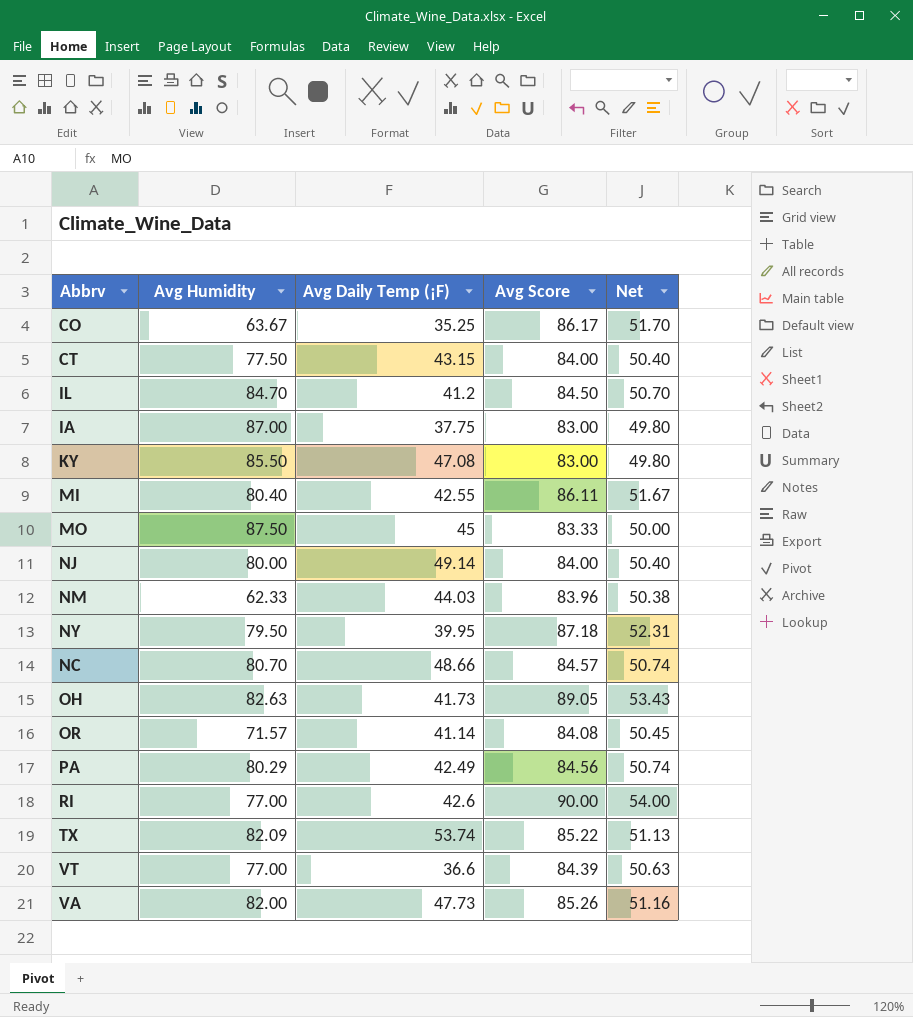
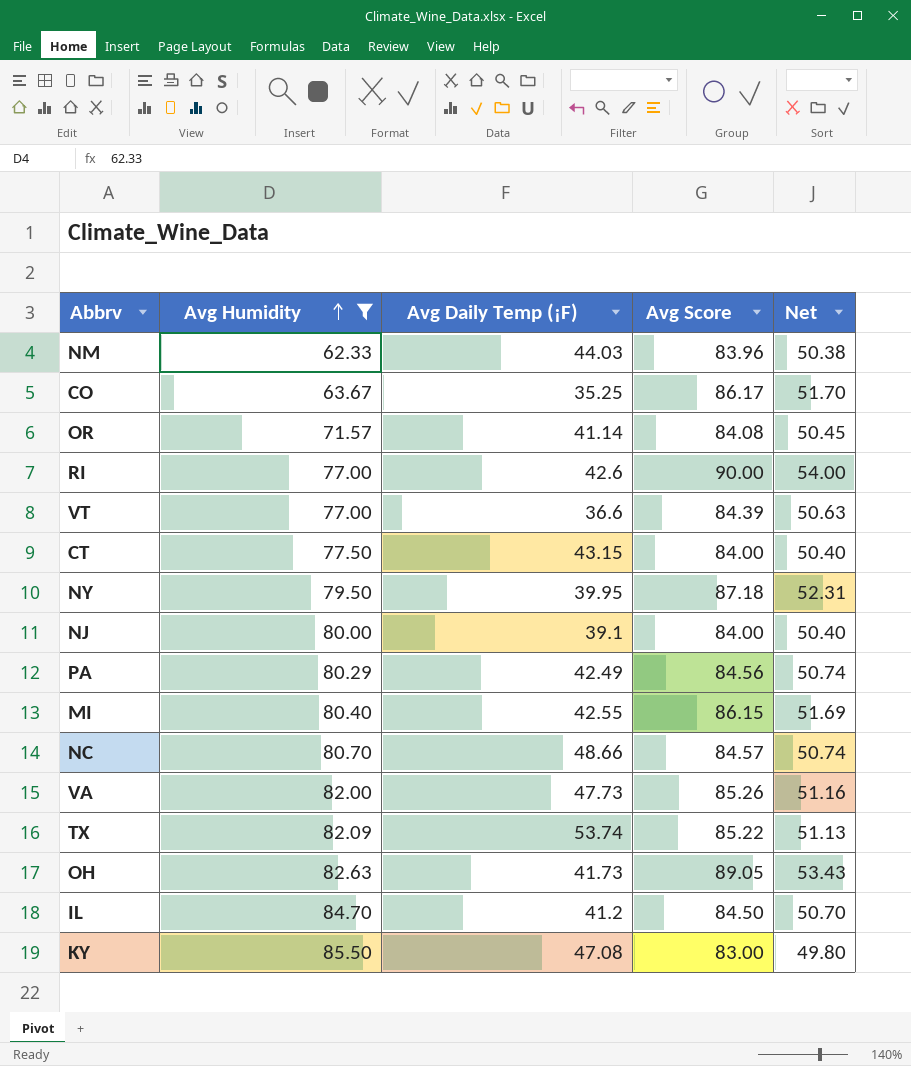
filter: none -> Avg Humidity <= 85.50
row order: none -> Avg Humidity ascending
NJ | Avg Daily Temp (¡F): 49.14 -> 39.1
MI | Avg Score: 86.11 -> 86.15
MI | Net: 51.67 -> 51.69

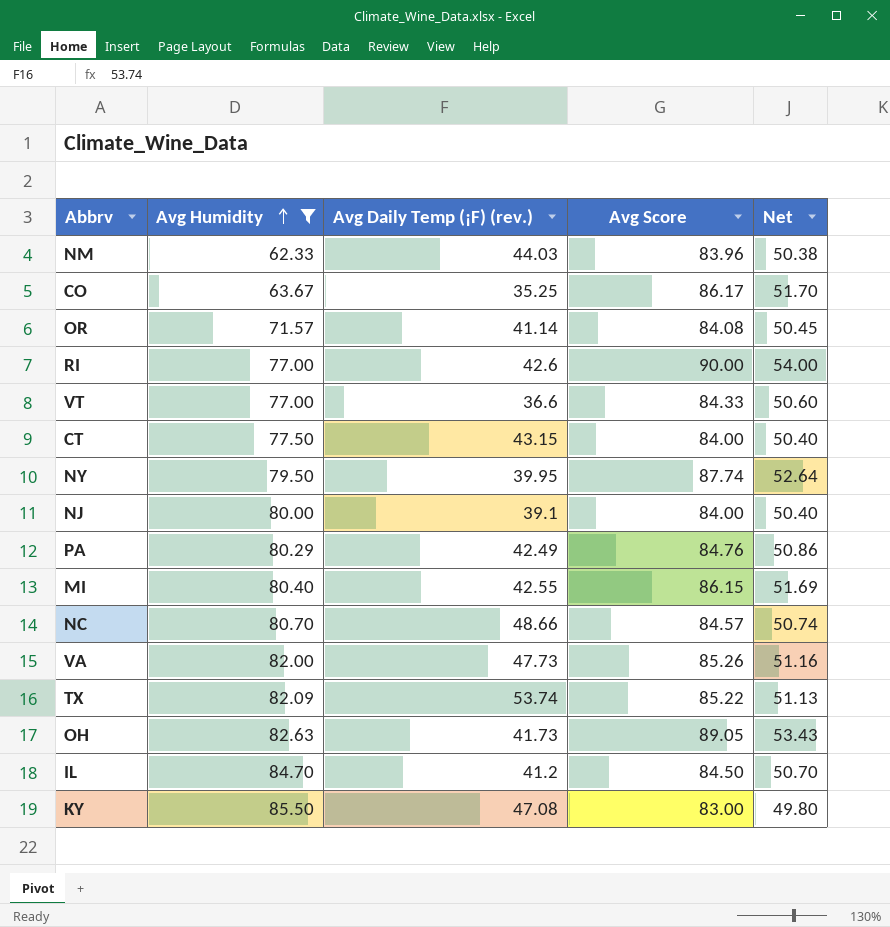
column name: Avg Daily Temp (¡F) -> Avg Daily Temp (¡F) (rev.)
VT | Avg Score: 84.39 -> 84.33
VT | Net: 50.63 -> 50.60
NY | Avg Score: 87.18 -> 87.74
NY | Net: 52.31 -> 52.64
PA | Avg Score: 84.56 -> 84.76
PA | Net: 50.74 -> 50.86

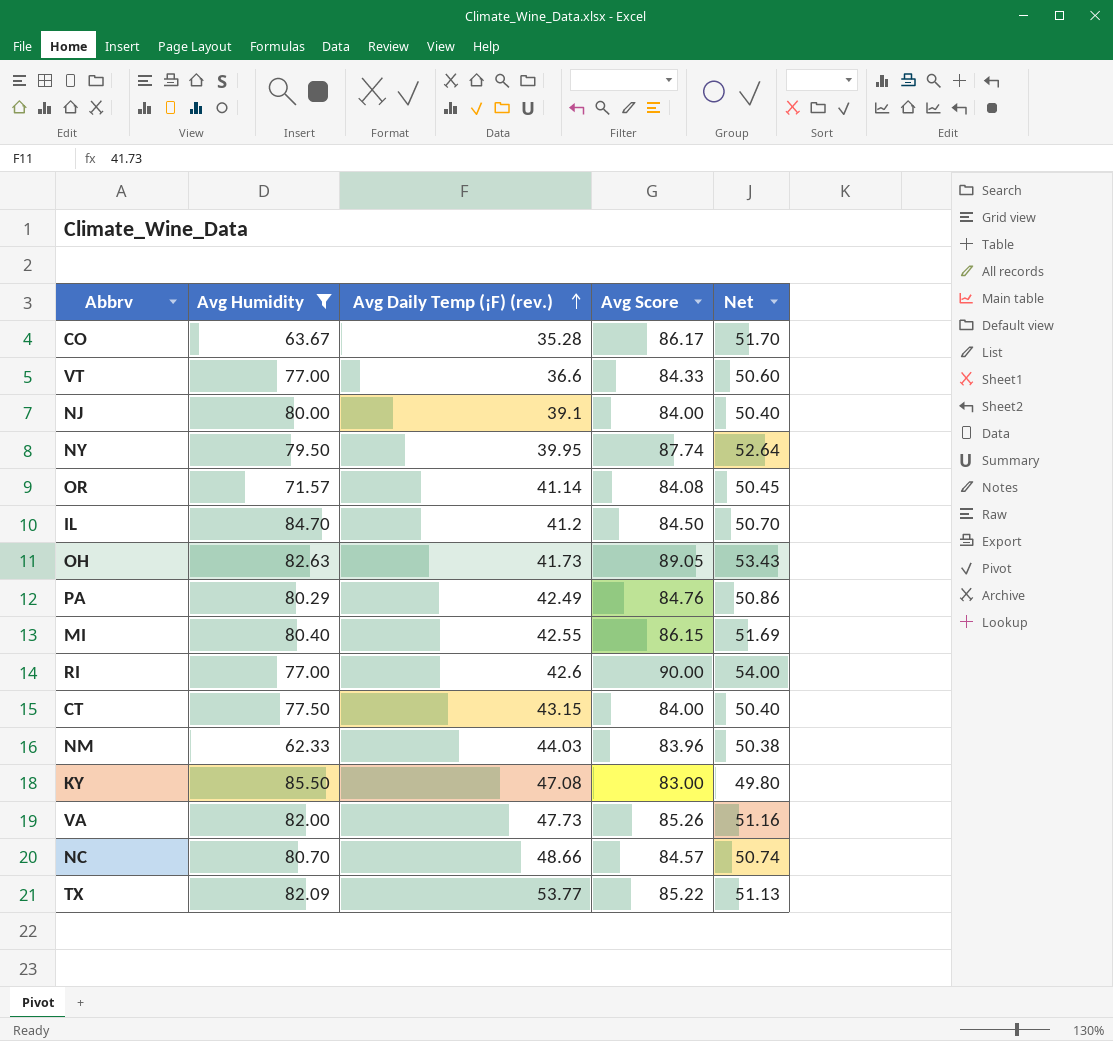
row order: Avg Humidity ascending -> Avg Daily Temp (¡F) (rev.) ascending
CO | Avg Daily Temp (¡F) (rev.): 35.25 -> 35.28
TX | Avg Daily Temp (¡F) (rev.): 53.74 -> 53.77

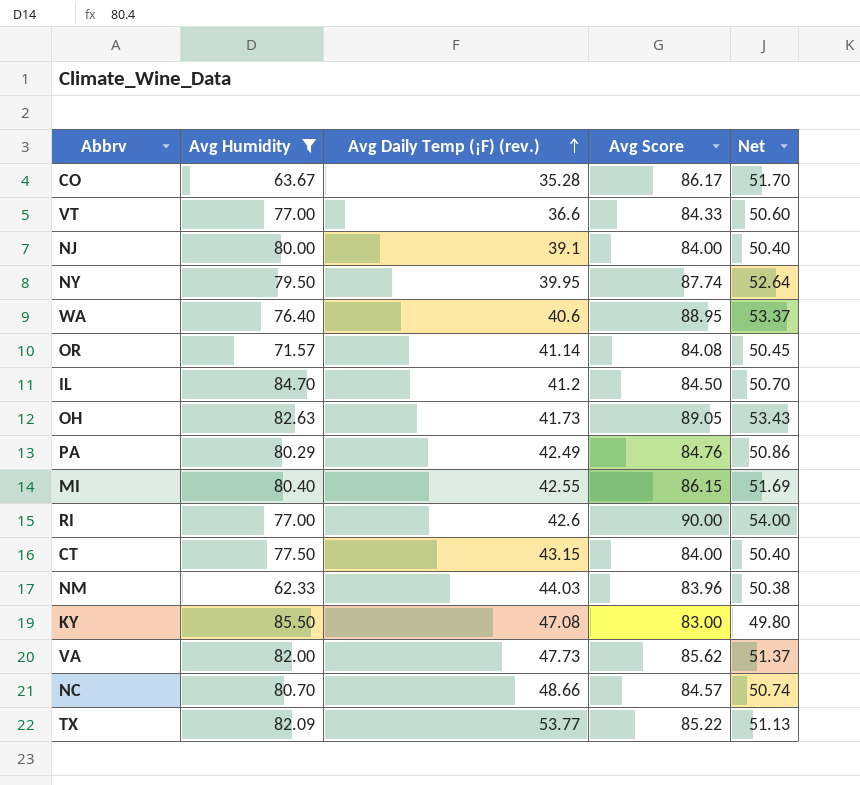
row WA: none -> 76.40 | 40.6 | 88.95 | 53.37
VA | Avg Score: 85.26 -> 85.62
VA | Net: 51.16 -> 51.37

